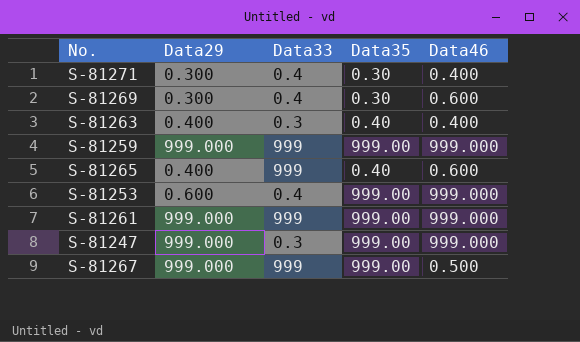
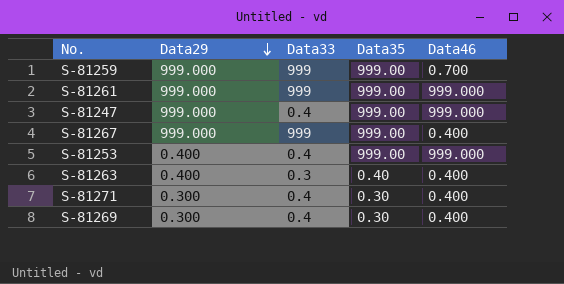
row order: none -> Data29 descending
row S-81265: 0.400 | 999 | 0.40 | 0.600 -> none
S-81259 | Data46: 999.000 -> 0.700
S-81247 | Data33: 0.3 -> 0.4
S-81267 | Data46: 0.500 -> 0.400
S-81253 | Data29: 0.600 -> 0.400
S-81269 | Data46: 0.600 -> 0.400

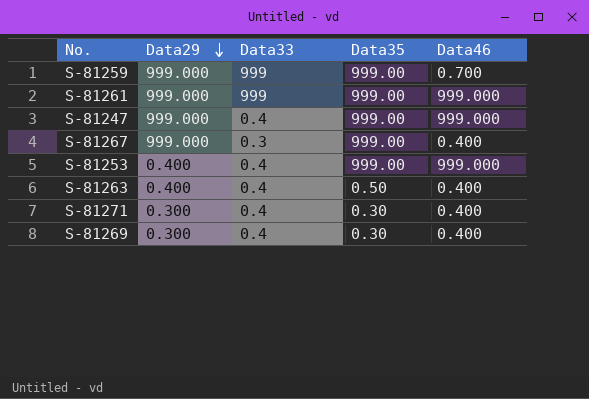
S-81267 | Data33: 999 -> 0.3
S-81263 | Data33: 0.3 -> 0.4
S-81263 | Data35: 0.40 -> 0.50

